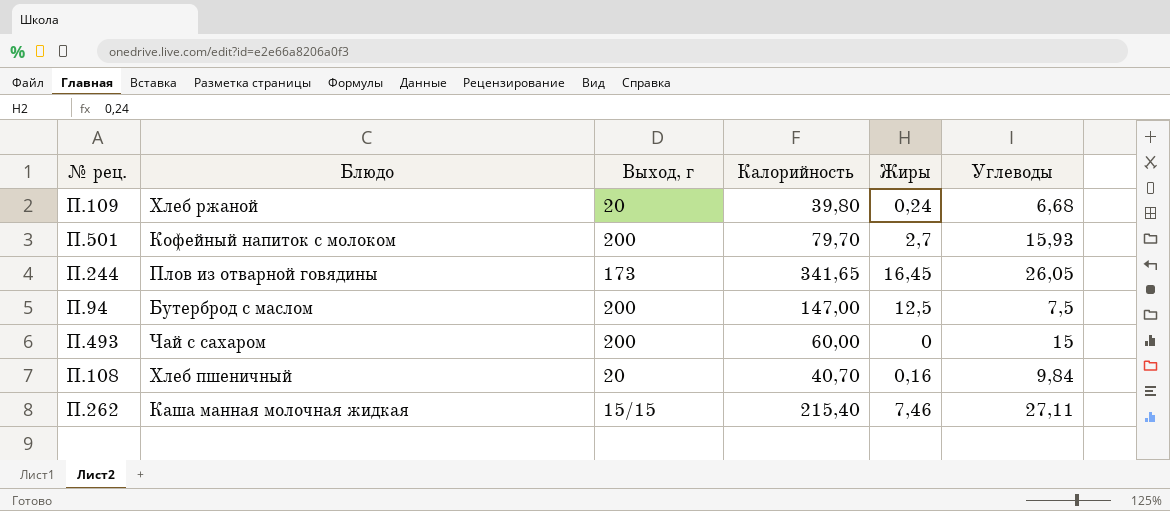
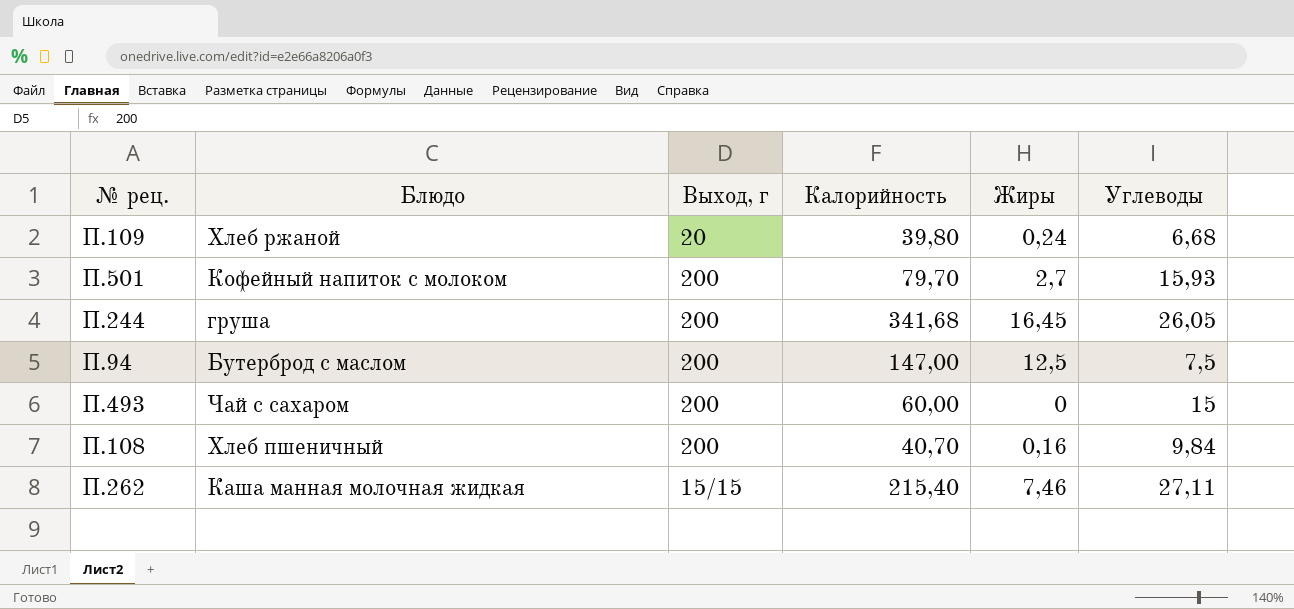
П.244 | Блюдо: Плов из отварной говядины -> груша
П.244 | Выход, г: 173 -> 200
П.244 | Калорийность: 341,65 -> 341,68
П.108 | Выход, г: 20 -> 200

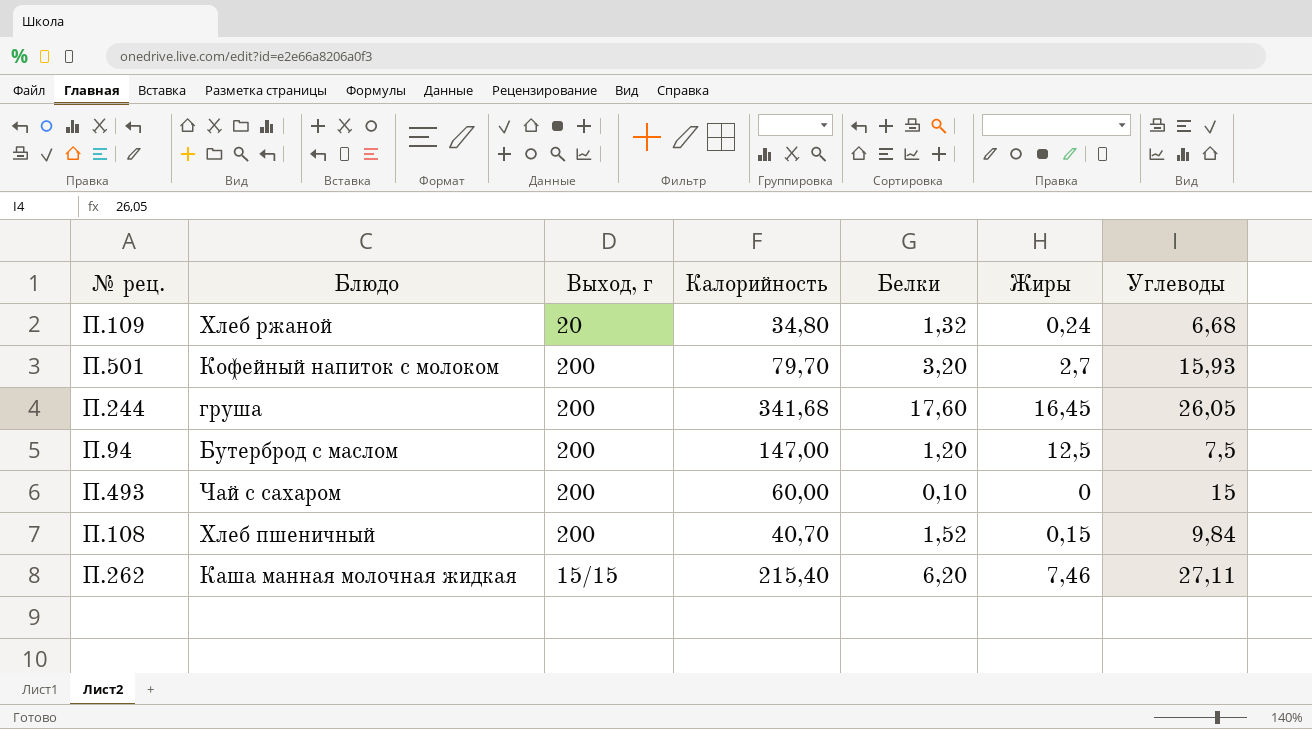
column Белки | position: none -> 5
П.109 | Калорийность: 39,80 -> 34,80
П.108 | Жиры: 0,16 -> 0,15

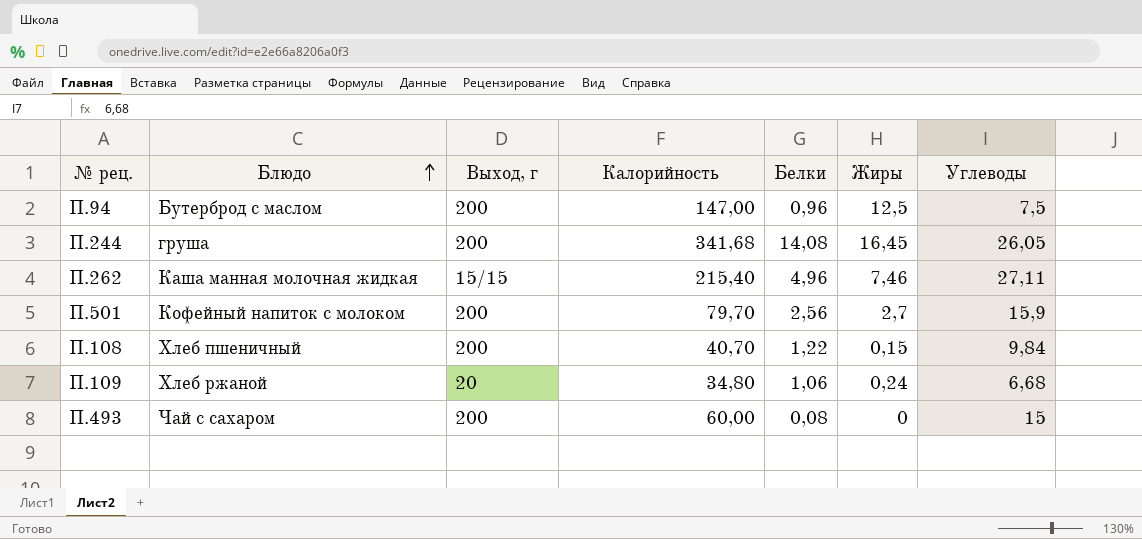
row order: none -> Блюдо ascending
П.94 | Белки: 1,20 -> 0,96
П.244 | Белки: 17,60 -> 14,08
П.262 | Белки: 6,20 -> 4,96
П.501 | Белки: 3,20 -> 2,56
П.501 | Углеводы: 15,93 -> 15,9
П.108 | Белки: 1,52 -> 1,22
П.109 | Белки: 1,32 -> 1,06
П.493 | Белки: 0,10 -> 0,08

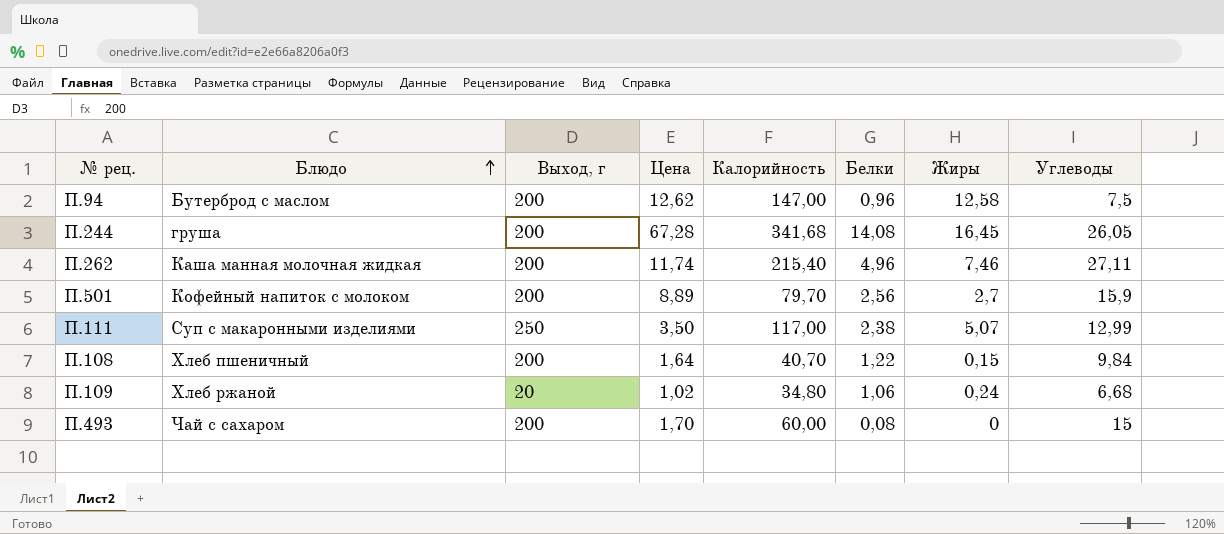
column Цена | position: none -> 4
П.94 | Жиры: 12,5 -> 12,58
П.262 | Выход, г: 15/15 -> 200
row П.111: none -> Суп с макаронными изделиями | 250 | 3,50 | 117,00 | 2,38 | 5,07 | 12,99

